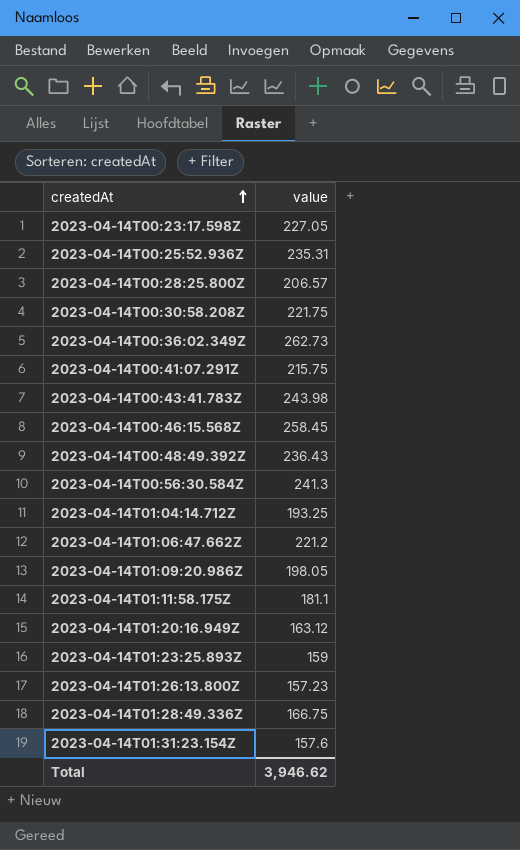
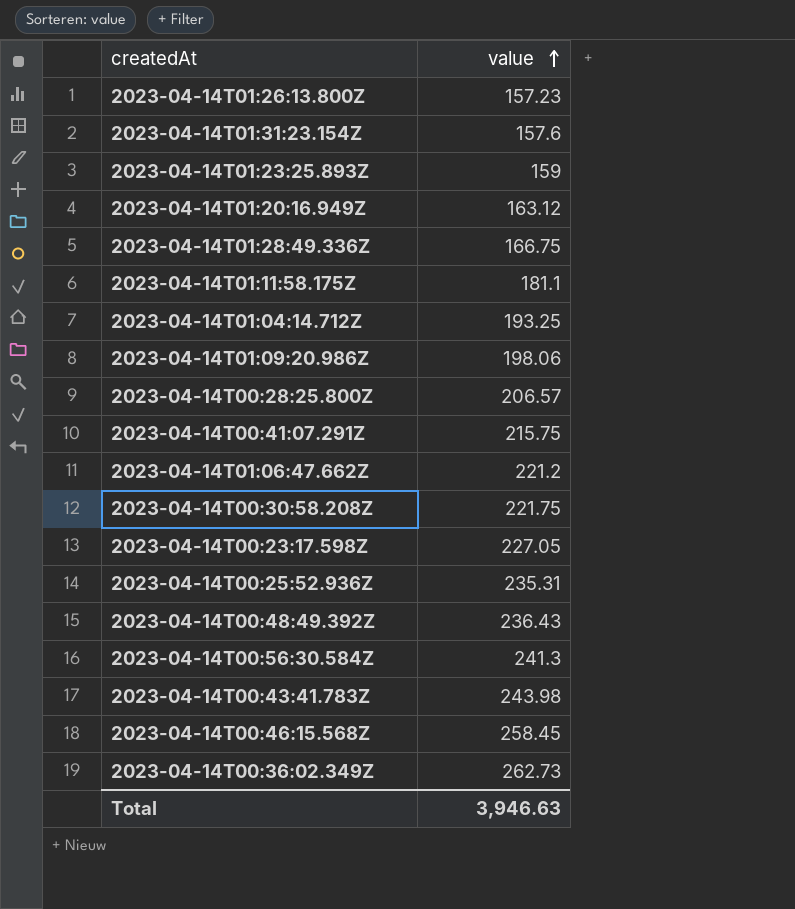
row order: createdAt ascending -> value ascending
2023-04-14T01:09:20.986Z | value: 198.05 -> 198.06
Total | value: 3,946.62 -> 3,946.63

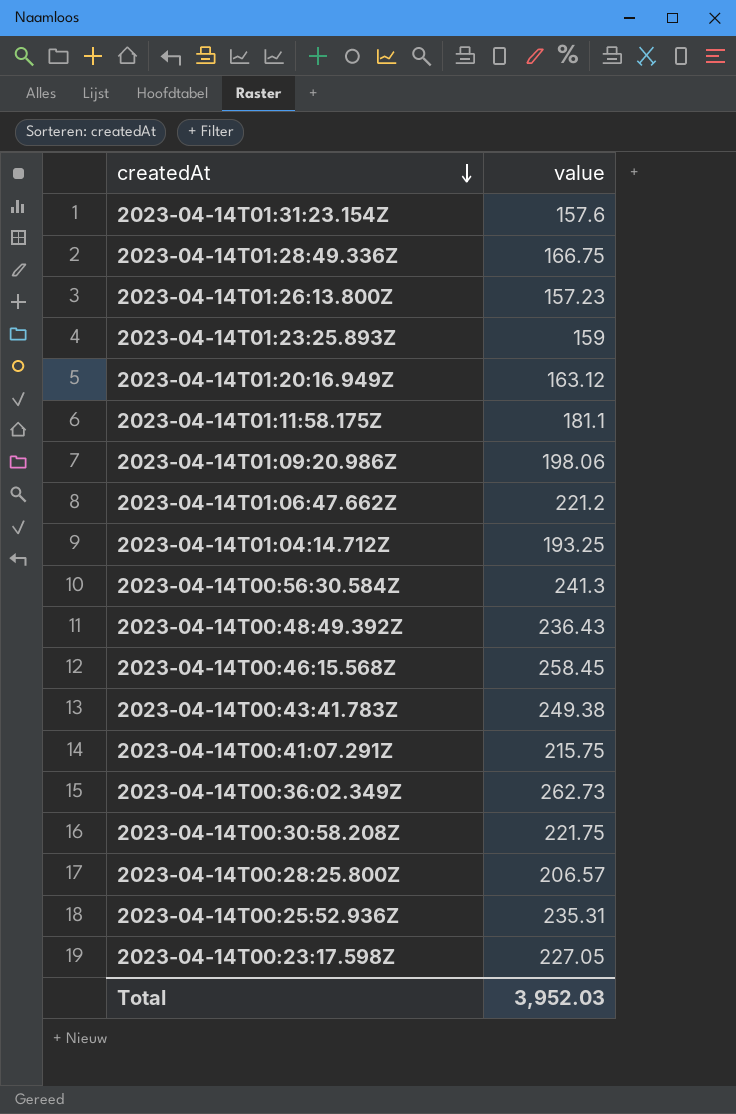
row order: value ascending -> createdAt descending
2023-04-14T00:43:41.783Z | value: 243.98 -> 249.38
Total | value: 3,946.63 -> 3,952.03

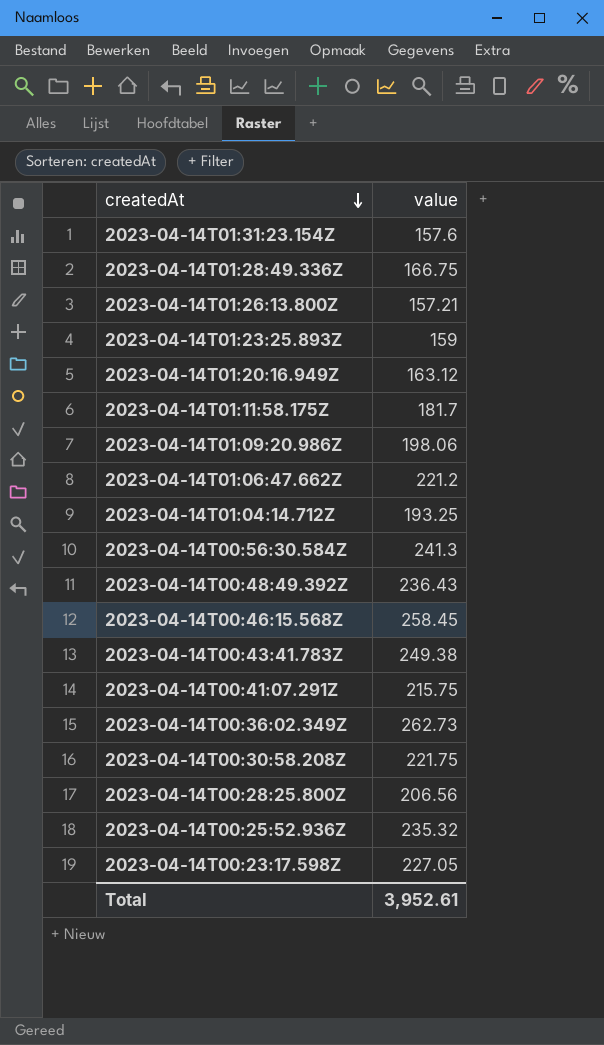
2023-04-14T01:26:13.800Z | value: 157.23 -> 157.21
2023-04-14T01:11:58.175Z | value: 181.1 -> 181.7
2023-04-14T00:28:25.800Z | value: 206.57 -> 206.56
2023-04-14T00:25:52.936Z | value: 235.31 -> 235.32
Total | value: 3,952.03 -> 3,952.61

